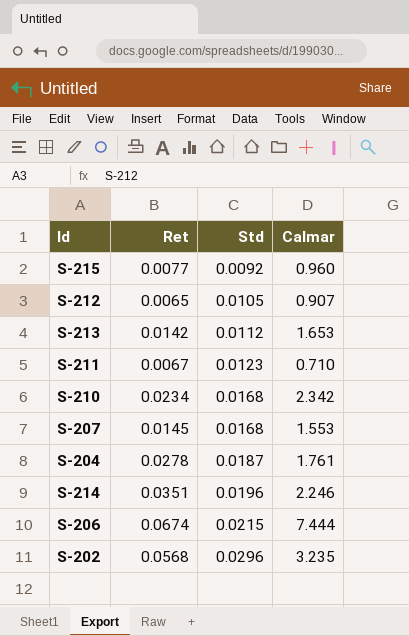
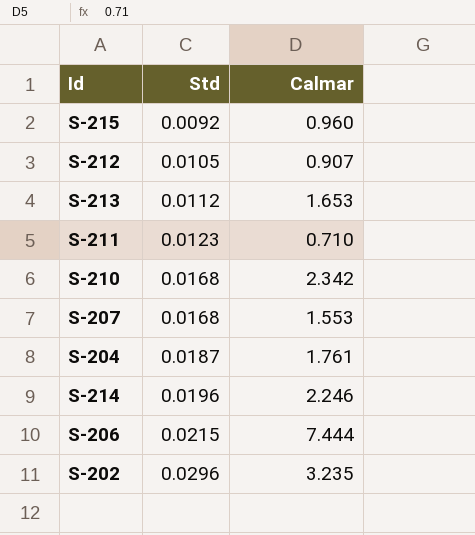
column Ret | position: 2 -> none

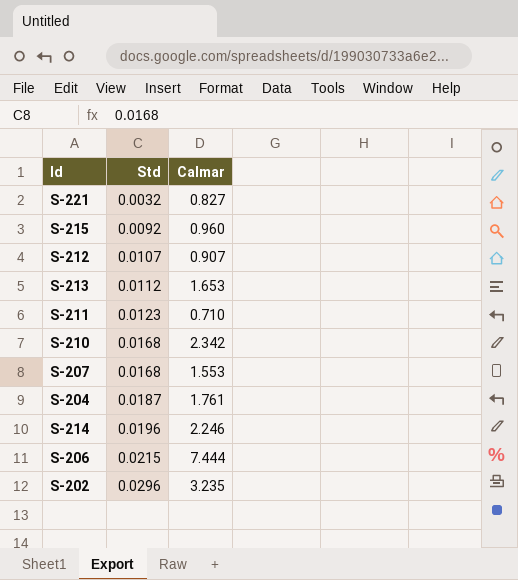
row S-221: none -> 0.0032 | 0.827
S-212 | Std: 0.0105 -> 0.0107

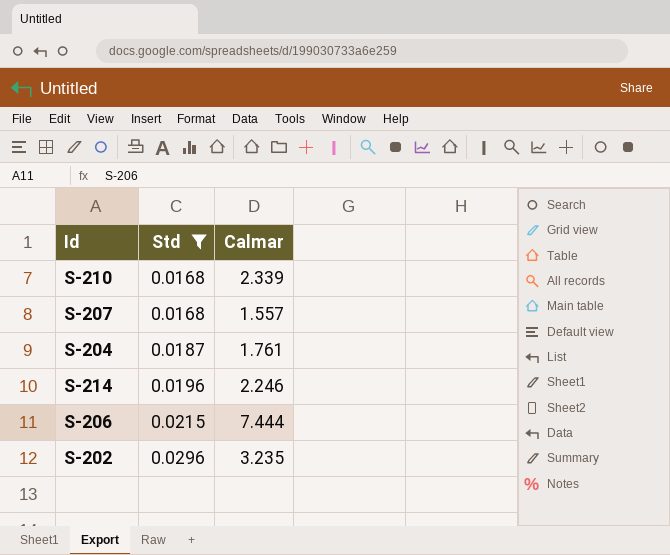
filter: none -> Std >= 0.0168
S-210 | Calmar: 2.342 -> 2.339
S-207 | Calmar: 1.553 -> 1.557

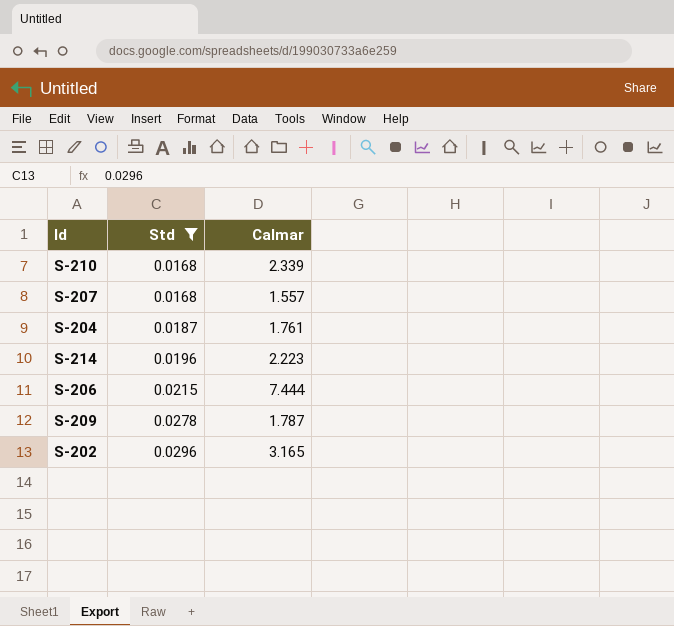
S-214 | Calmar: 2.246 -> 2.223
row S-209: none -> 0.0278 | 1.787
S-202 | Calmar: 3.235 -> 3.165

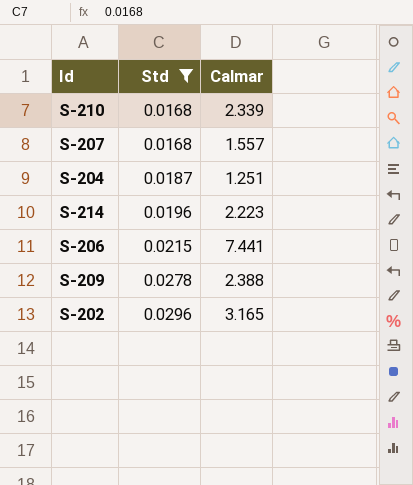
S-204 | Calmar: 1.761 -> 1.251
S-206 | Calmar: 7.444 -> 7.441
S-209 | Calmar: 1.787 -> 2.388

